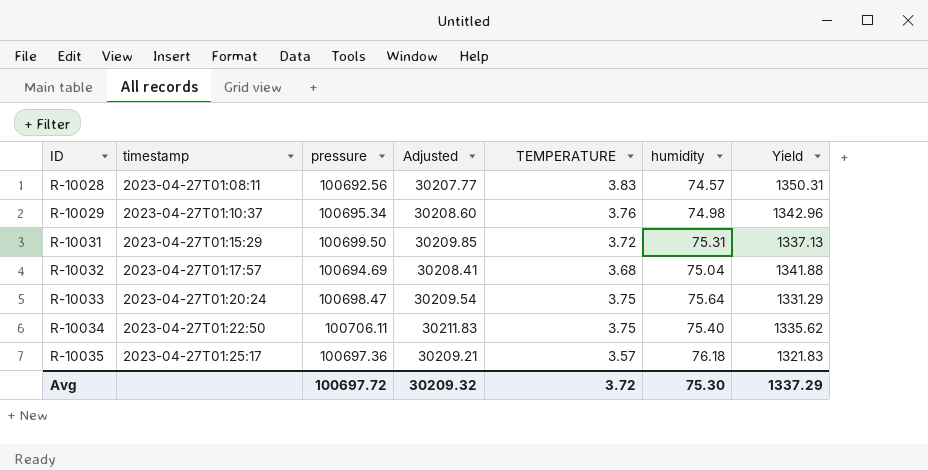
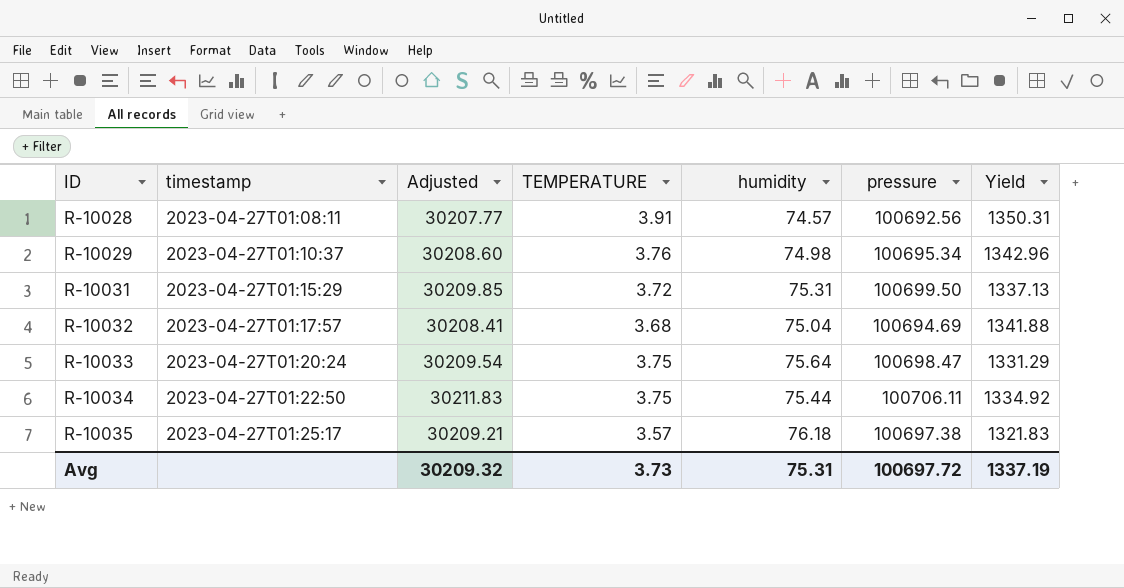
column pressure | position: 3 -> 6
R-10028 | TEMPERATURE: 3.83 -> 3.91
R-10034 | humidity: 75.40 -> 75.44
R-10034 | Yield: 1335.62 -> 1334.92
R-10035 | pressure: 100697.36 -> 100697.38
Avg | TEMPERATURE: 3.72 -> 3.73
Avg | humidity: 75.30 -> 75.31
Avg | Yield: 1337.29 -> 1337.19

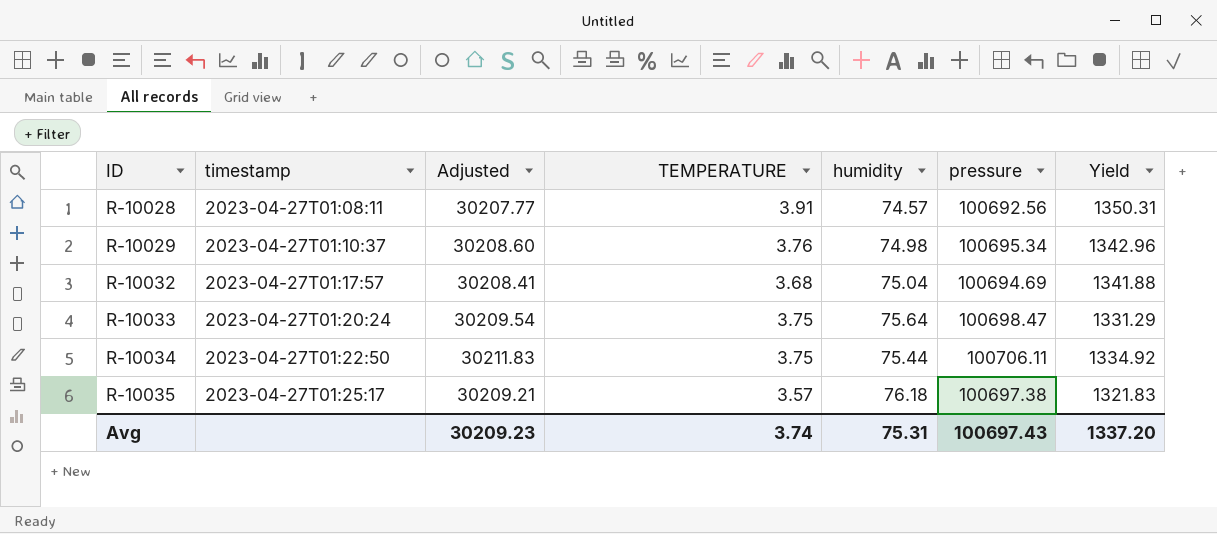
row R-10031: 2023-04-27T01:15:29 | 30209.85 | 3.72 | 75.31 | 100699.50 | 1337.13 -> none
Avg | Adjusted: 30209.32 -> 30209.23
Avg | TEMPERATURE: 3.73 -> 3.74
Avg | pressure: 100697.72 -> 100697.43
Avg | Yield: 1337.19 -> 1337.20

